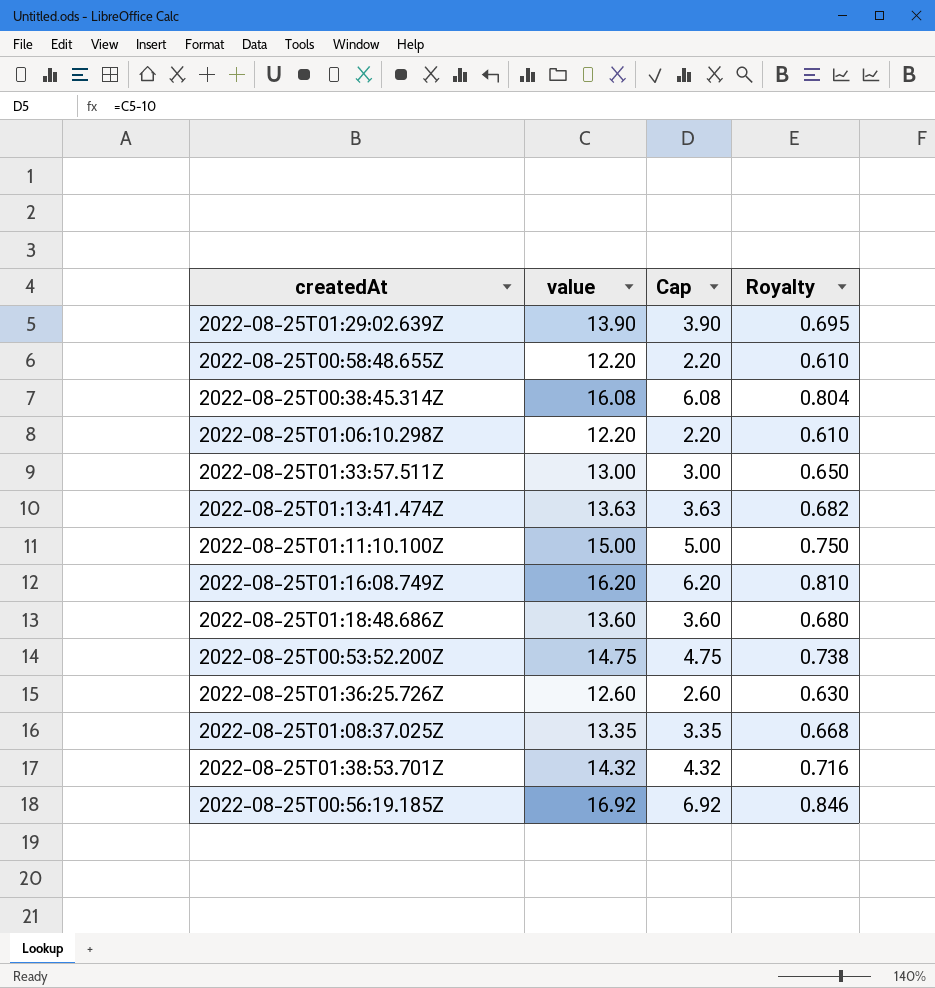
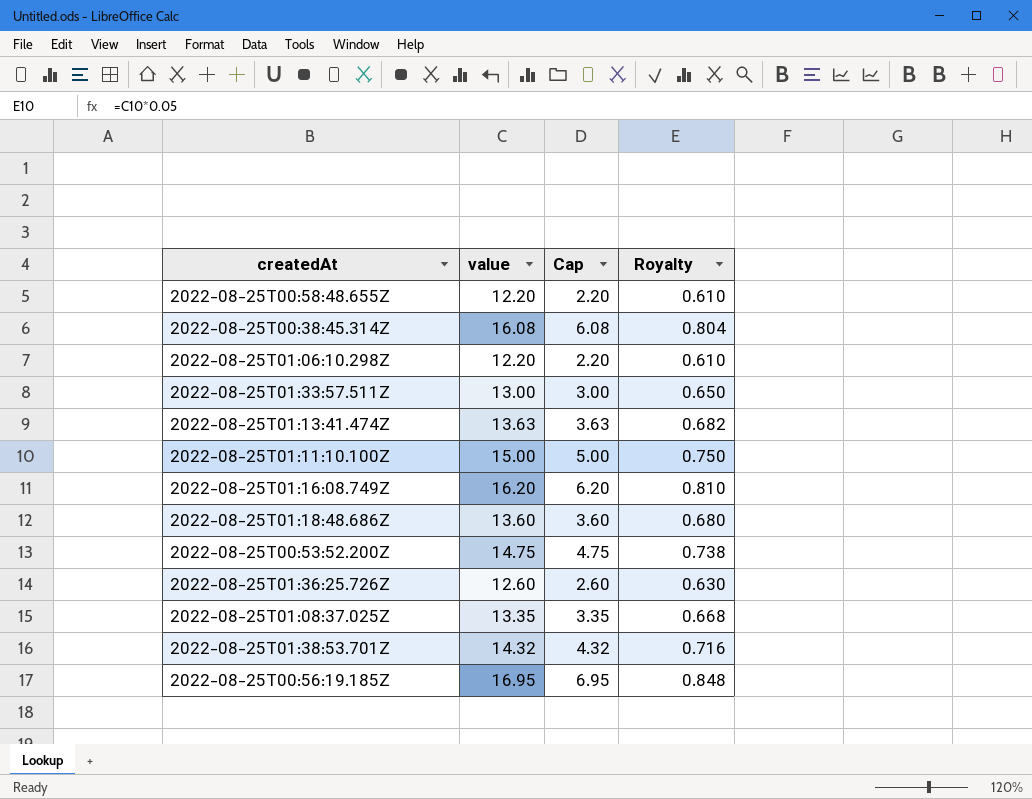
row 2022-08-25T01:29:02.639Z: 13.90 | 3.90 | 0.695 -> none
2022-08-25T00:56:19.185Z | value: 16.92 -> 16.95
2022-08-25T00:56:19.185Z | Cap: 6.92 -> 6.95
2022-08-25T00:56:19.185Z | Royalty: 0.846 -> 0.848

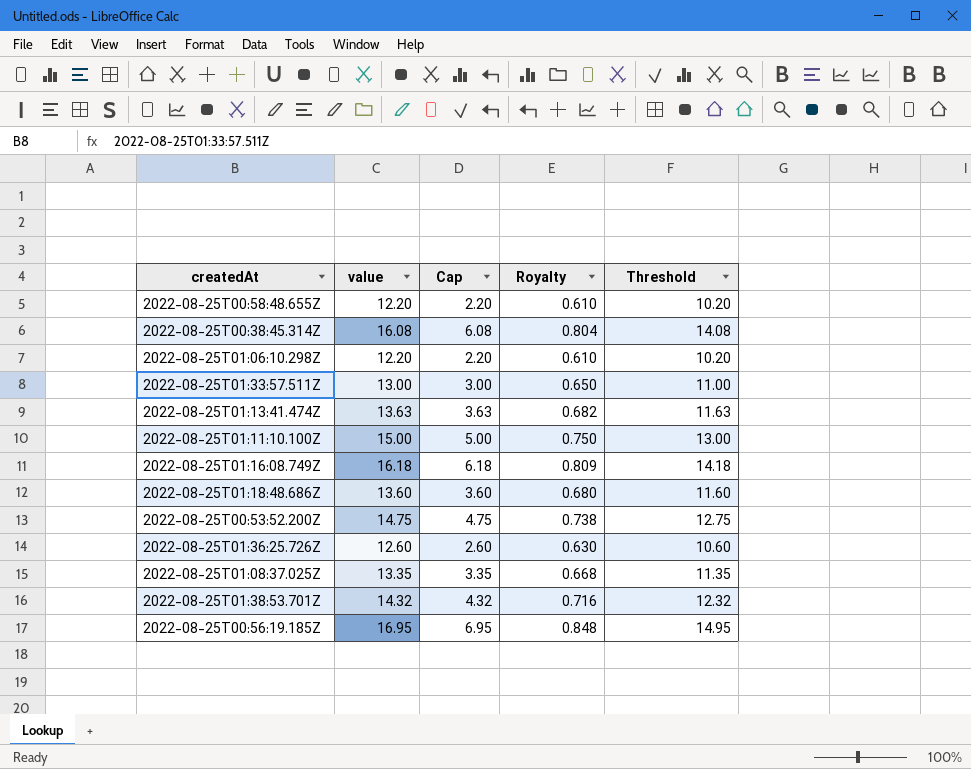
column Threshold | formula: none -> [value] - 2
2022-08-25T01:16:08.749Z | value: 16.20 -> 16.18
2022-08-25T01:16:08.749Z | Cap: 6.20 -> 6.18
2022-08-25T01:16:08.749Z | Royalty: 0.810 -> 0.809

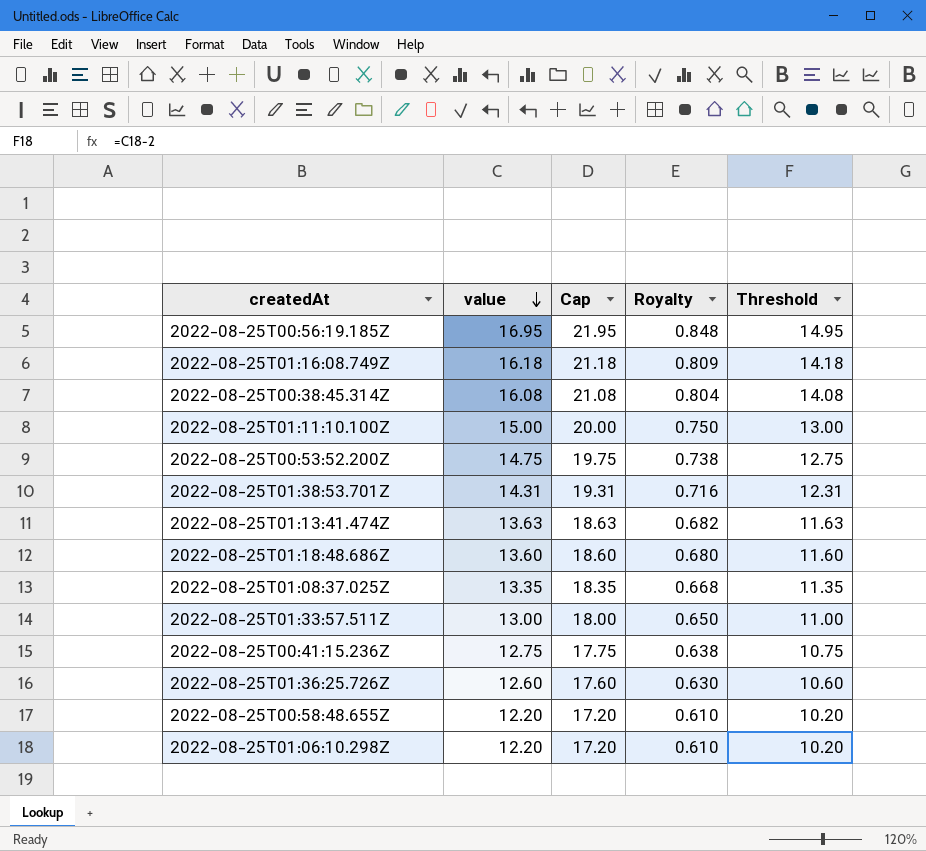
row order: none -> value descending
column Cap | formula: [value] - 10 -> [value] + 5
2022-08-25T01:38:53.701Z | value: 14.32 -> 14.31
2022-08-25T01:38:53.701Z | Threshold: 12.32 -> 12.31
row 2022-08-25T00:41:15.236Z: none -> 12.75 | 17.75 | 0.638 | 10.75

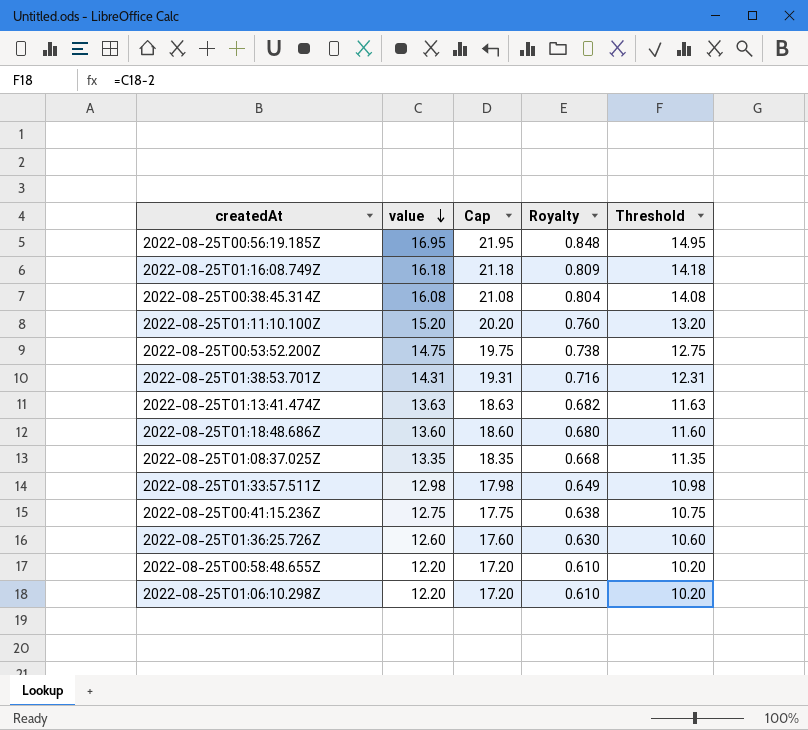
2022-08-25T01:11:10.100Z | value: 15.00 -> 15.20
2022-08-25T01:11:10.100Z | Cap: 20.00 -> 20.20
2022-08-25T01:11:10.100Z | Royalty: 0.750 -> 0.760
2022-08-25T01:11:10.100Z | Threshold: 13.00 -> 13.20
2022-08-25T01:33:57.511Z | value: 13.00 -> 12.98
2022-08-25T01:33:57.511Z | Cap: 18.00 -> 17.98
2022-08-25T01:33:57.511Z | Royalty: 0.650 -> 0.649
2022-08-25T01:33:57.511Z | Threshold: 11.00 -> 10.98

